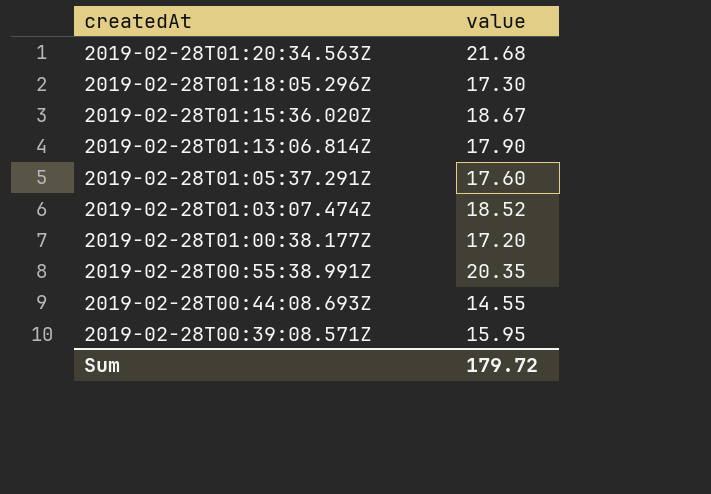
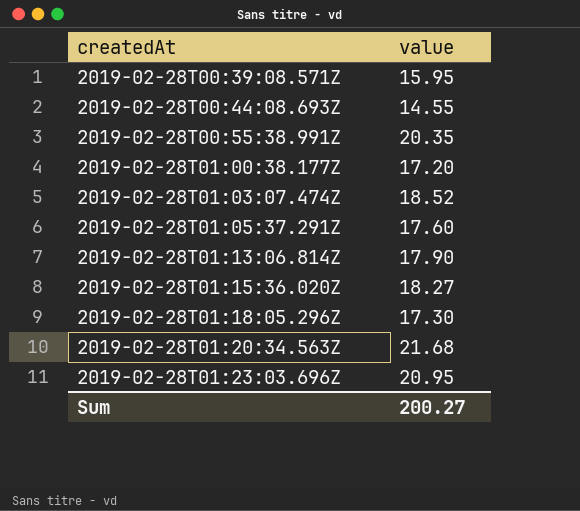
row order: createdAt descending -> createdAt ascending
2019-02-28T01:15:36.020Z | value: 18.67 -> 18.27
row 2019-02-28T01:23:03.696Z: none -> 20.95
Sum | value: 179.72 -> 200.27

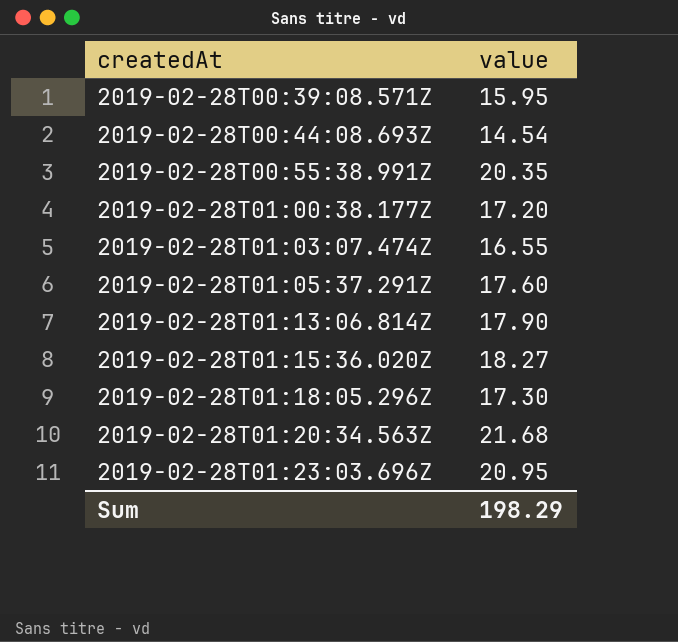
2019-02-28T00:44:08.693Z | value: 14.55 -> 14.54
2019-02-28T01:03:07.474Z | value: 18.52 -> 16.55
Sum | value: 200.27 -> 198.29

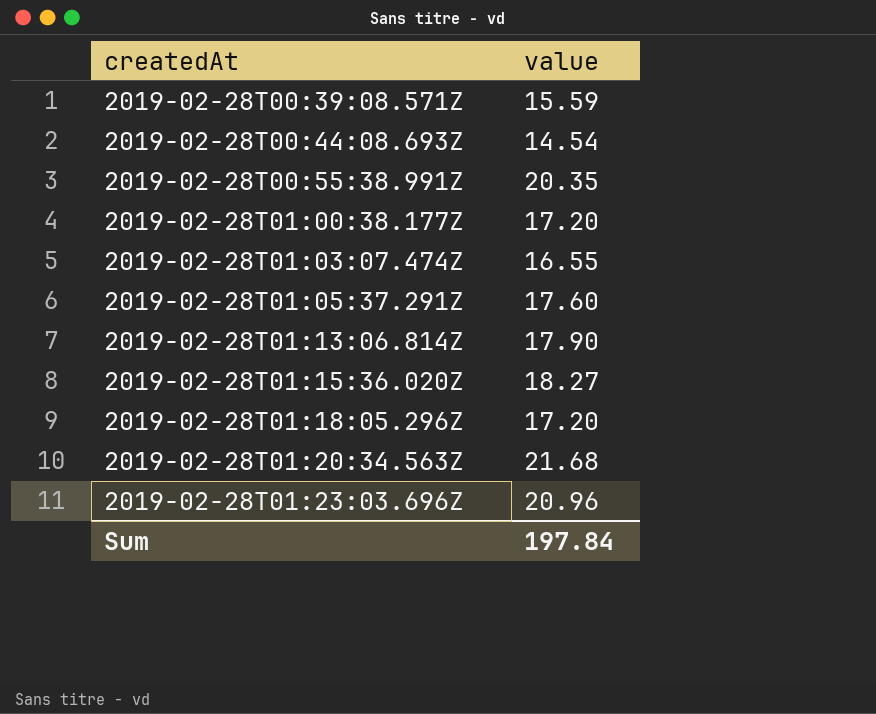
2019-02-28T00:39:08.571Z | value: 15.95 -> 15.59
2019-02-28T01:18:05.296Z | value: 17.30 -> 17.20
2019-02-28T01:23:03.696Z | value: 20.95 -> 20.96
Sum | value: 198.29 -> 197.84

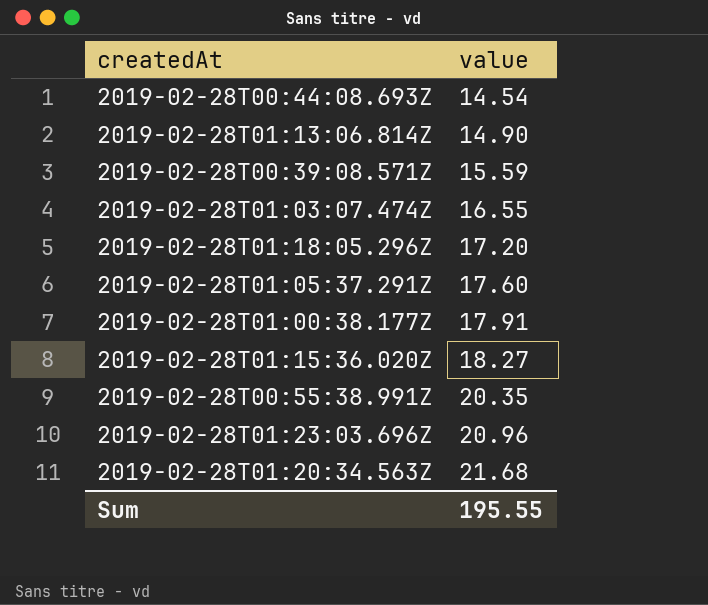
row order: createdAt ascending -> value ascending
2019-02-28T01:13:06.814Z | value: 17.90 -> 14.90
2019-02-28T01:00:38.177Z | value: 17.20 -> 17.91
Sum | value: 197.84 -> 195.55

